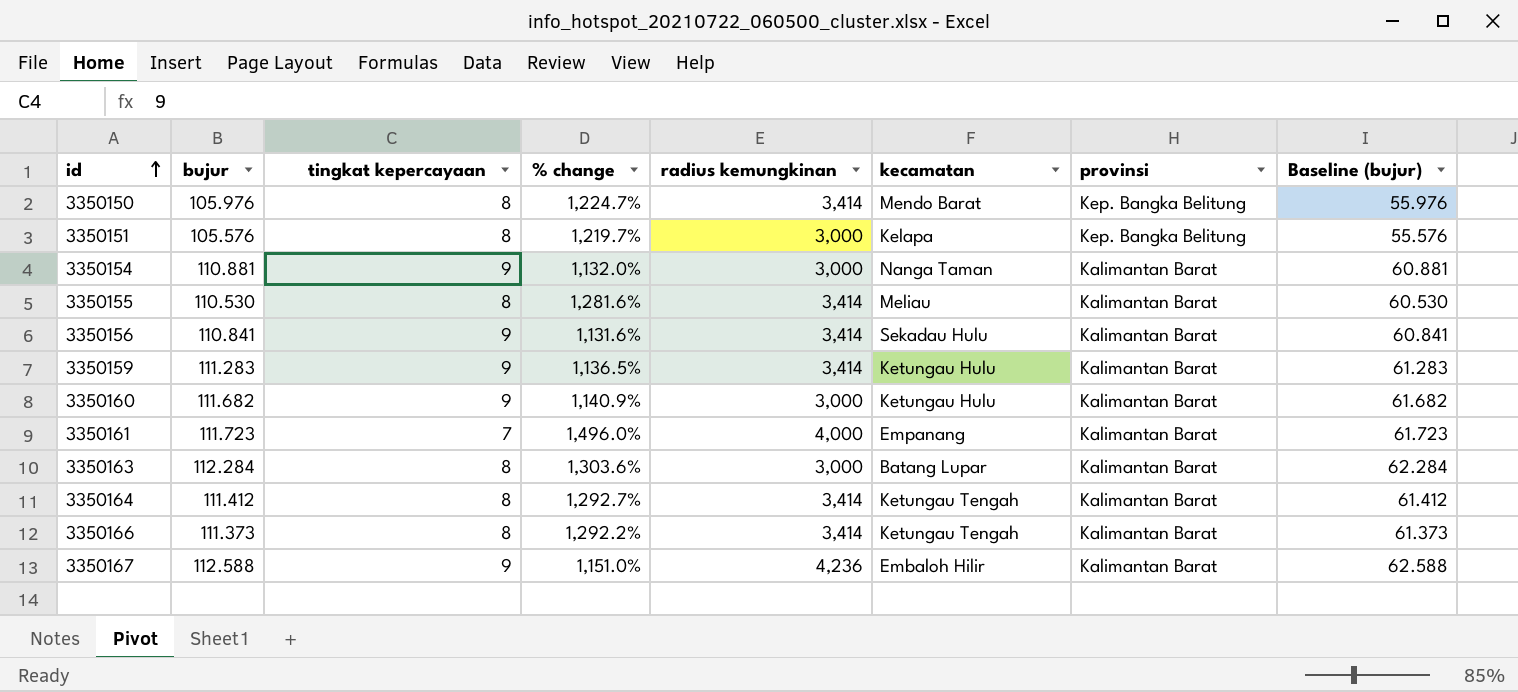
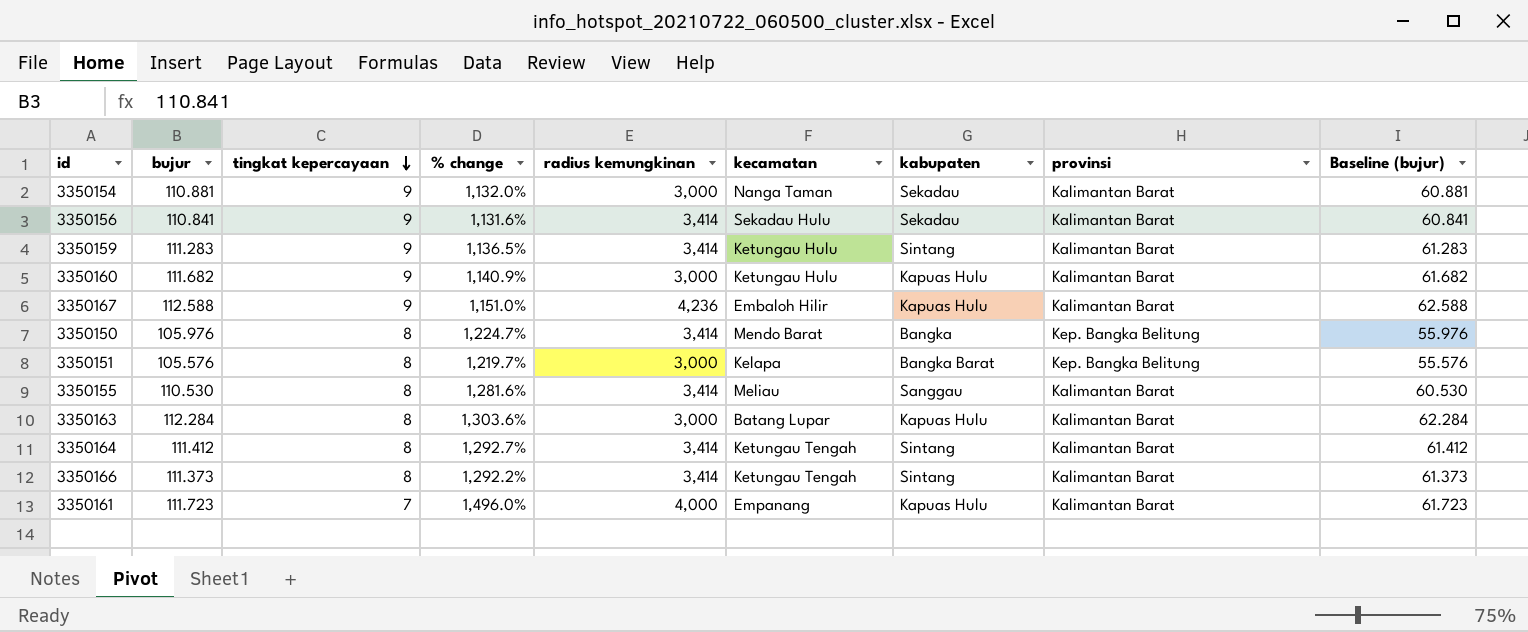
row order: id ascending -> tingkat kepercayaan descending
column kabupaten | position: none -> 7

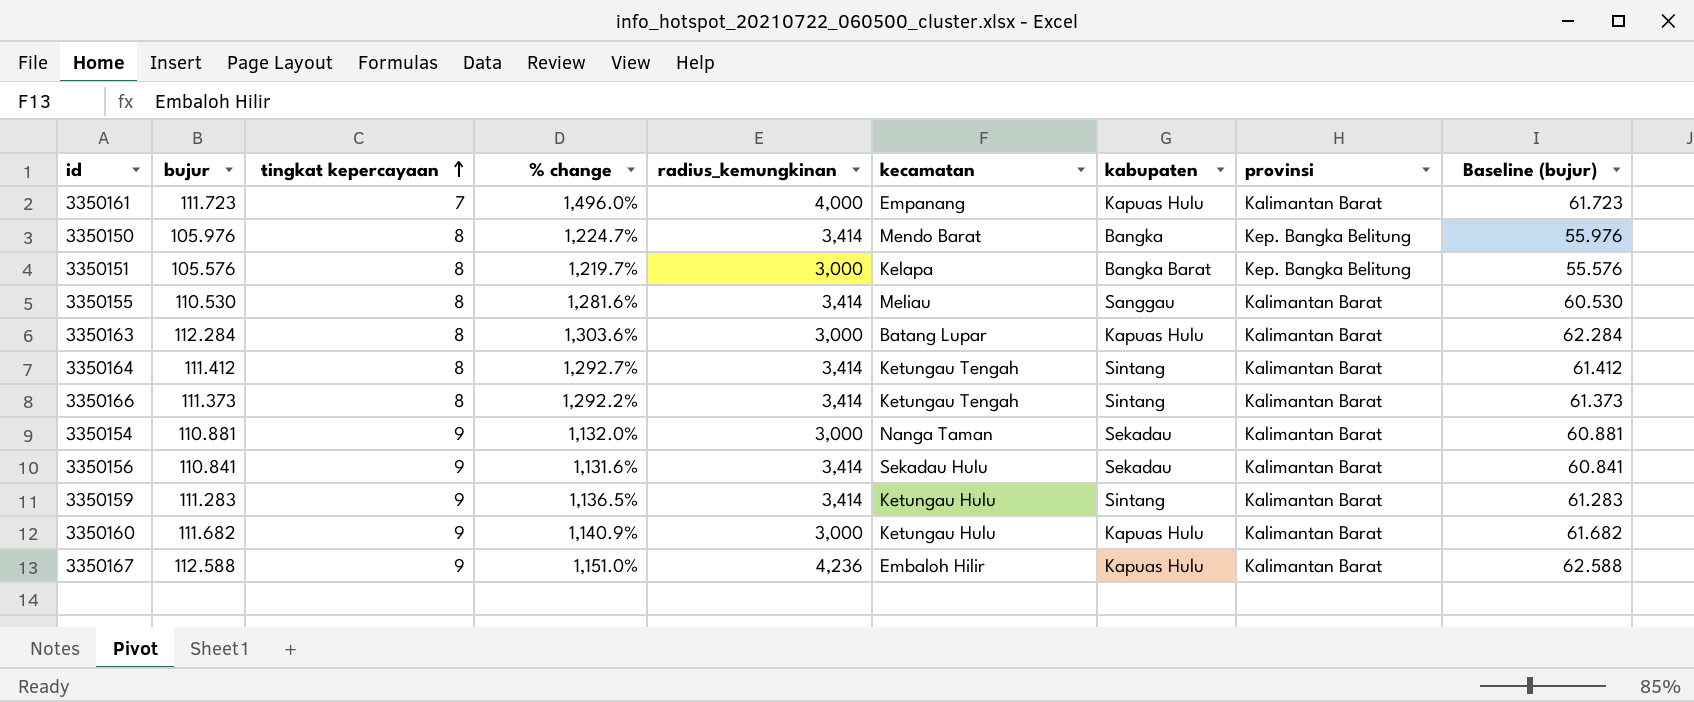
row order: tingkat kepercayaan descending -> tingkat kepercayaan ascending
column name: radius kemungkinan -> radius_kemungkinan

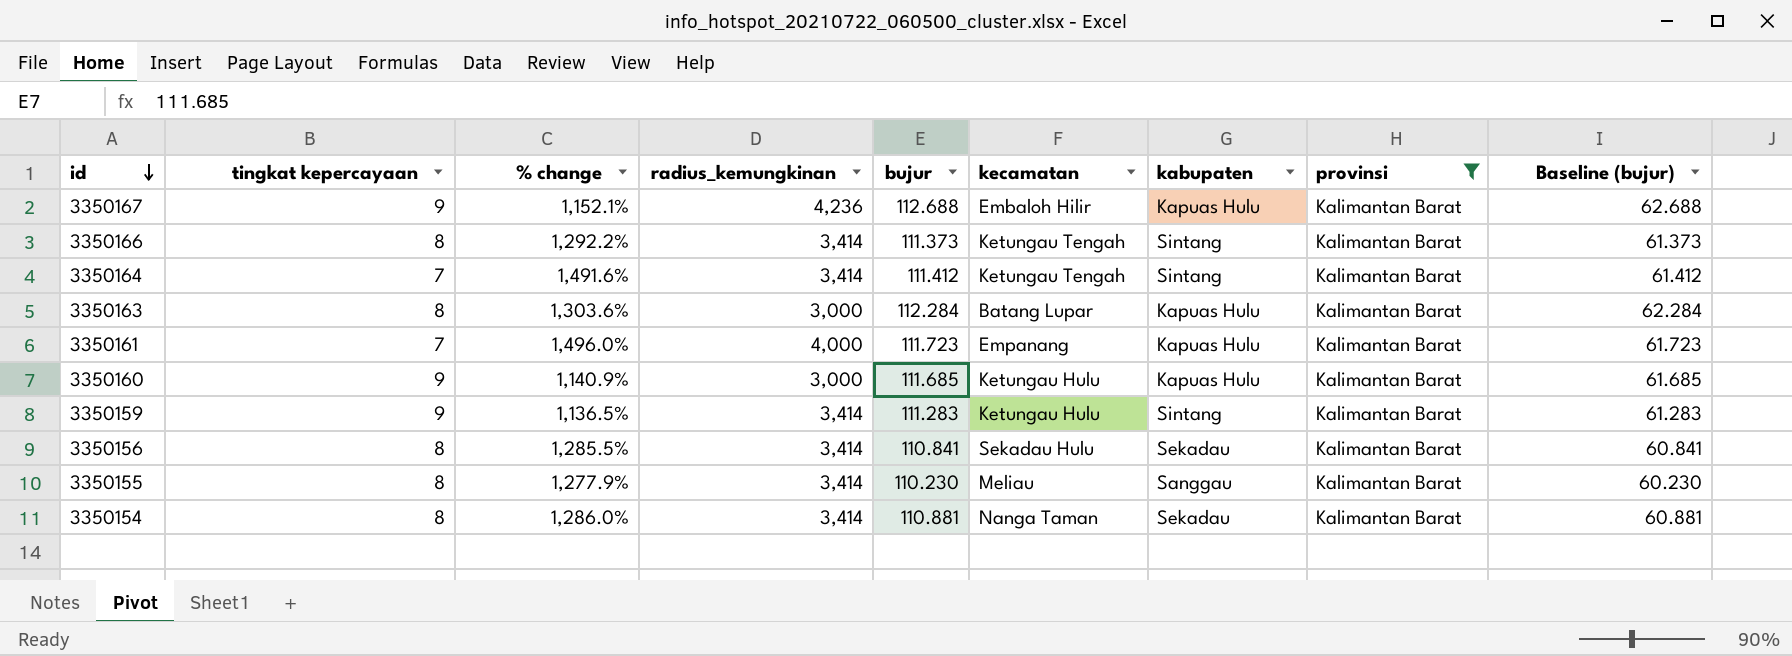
filter: none -> provinsi = Kalimantan Barat
row order: tingkat kepercayaan ascending -> id descending
column bujur | position: 2 -> 5
3350167 | % change: 1,151.0% -> 1,152.1%
3350167 | bujur: 112.588 -> 112.688
3350167 | Baseline (bujur): 62.588 -> 62.688
3350164 | tingkat kepercayaan: 8 -> 7
3350164 | % change: 1,292.7% -> 1,491.6%
3350160 | bujur: 111.682 -> 111.685
3350160 | Baseline (bujur): 61.682 -> 61.685
3350156 | tingkat kepercayaan: 9 -> 8
3350156 | % change: 1,131.6% -> 1,285.5%
3350155 | % change: 1,281.6% -> 1,277.9%
3350155 | bujur: 110.530 -> 110.230
3350155 | Baseline (bujur): 60.530 -> 60.230
3350154 | tingkat kepercayaan: 9 -> 8
3350154 | % change: 1,132.0% -> 1,286.0%
3350154 | radius_kemungkinan: 3,000 -> 3,414

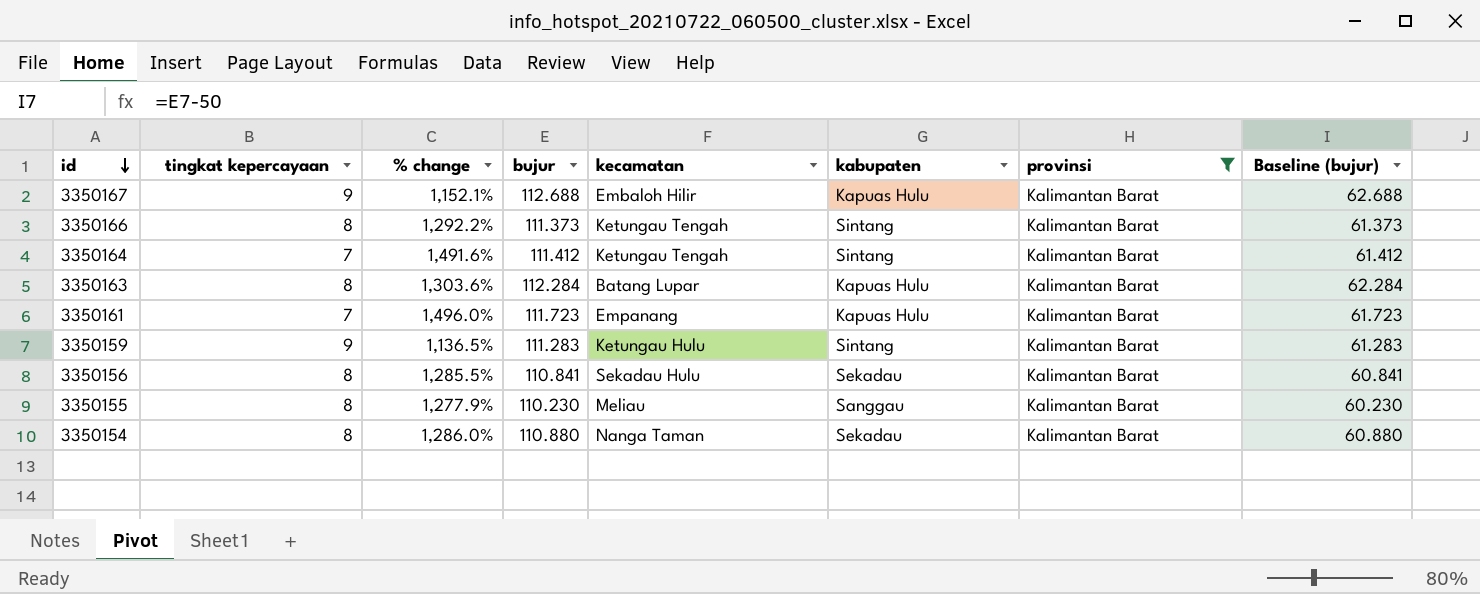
column radius_kemungkinan | position: 4 -> none
row 3350160: 9 | 1,140.9% | 3,000 | 111.685 | Ketungau Hulu | Kapuas Hulu | Kalimantan Barat | 61.685 -> none
3350154 | bujur: 110.881 -> 110.880
3350154 | Baseline (bujur): 60.881 -> 60.880

